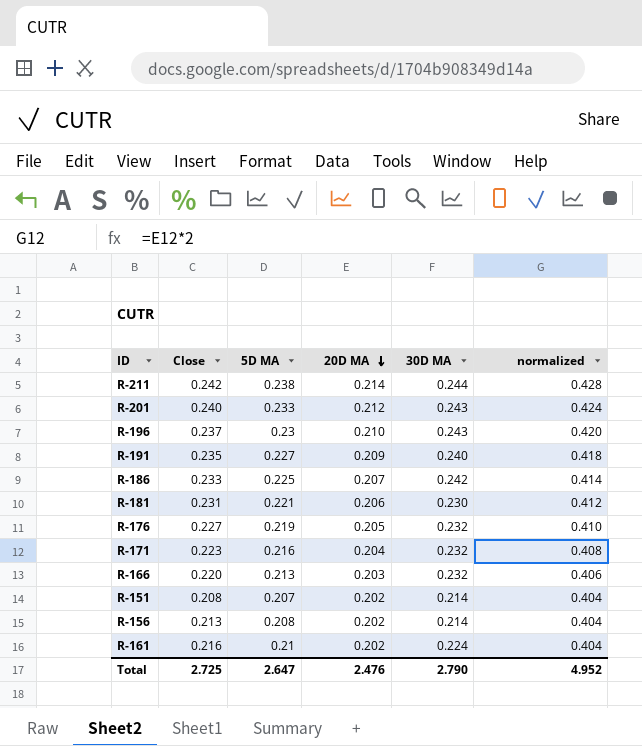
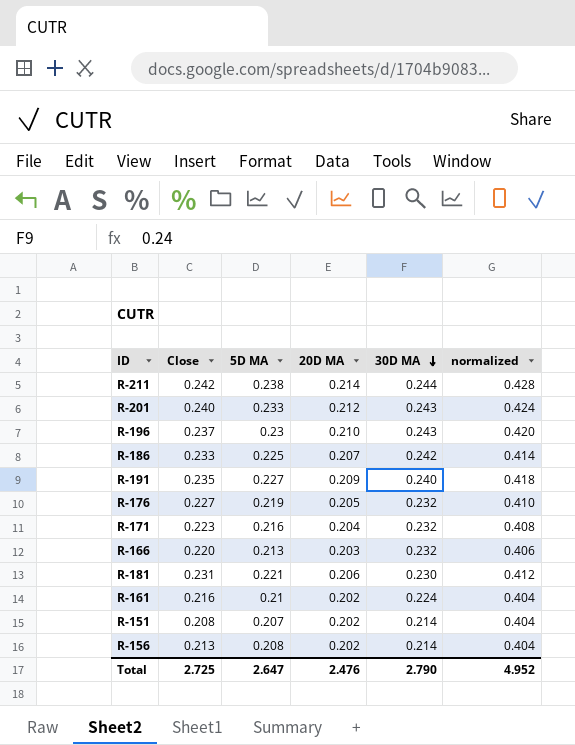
row order: 20D MA descending -> 30D MA descending

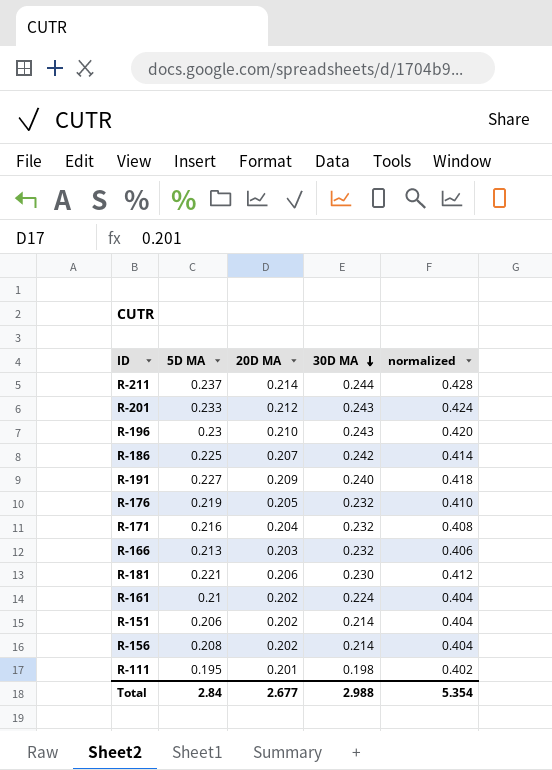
column Close | position: 2 -> none
R-211 | 5D MA: 0.238 -> 0.237
R-151 | 5D MA: 0.207 -> 0.206
row R-111: none -> 0.195 | 0.201 | 0.198 | 0.402
Total | 5D MA: 2.647 -> 2.84
Total | 20D MA: 2.476 -> 2.677
Total | 30D MA: 2.790 -> 2.988
Total | normalized: 4.952 -> 5.354

